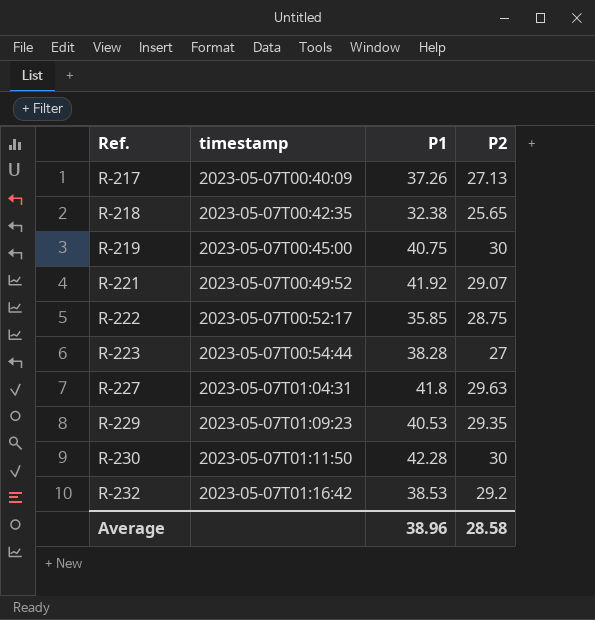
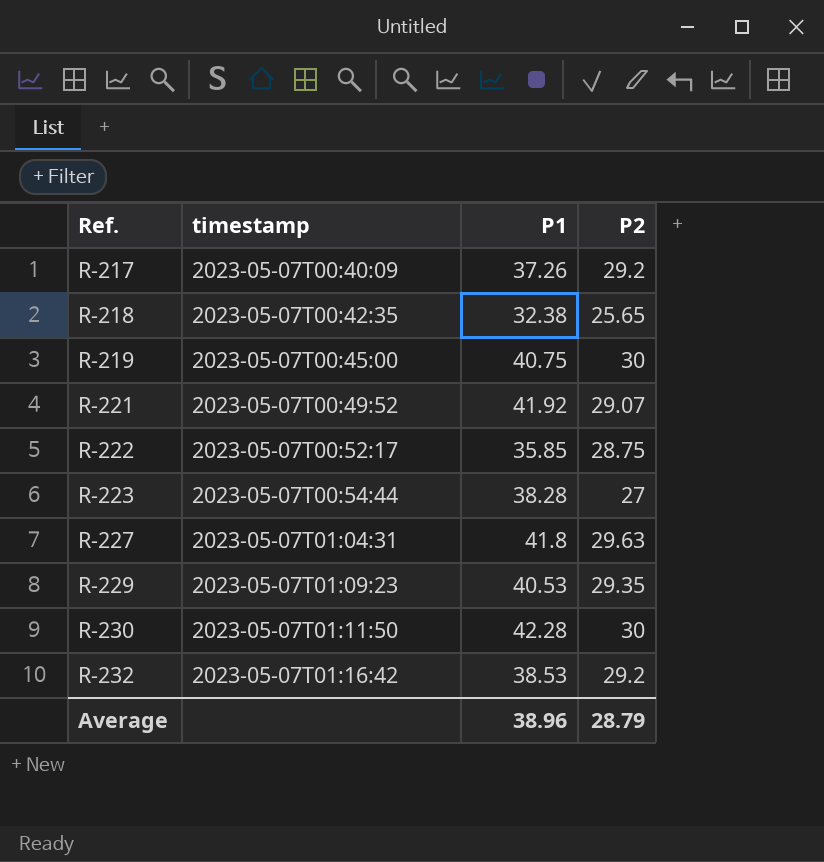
R-217 | P2: 27.13 -> 29.2
Average | P2: 28.58 -> 28.79

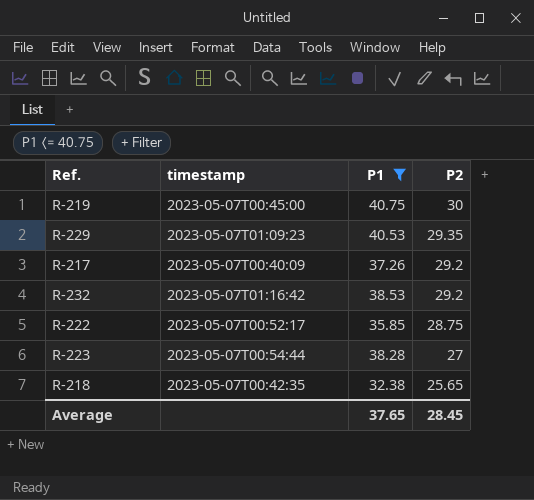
filter: none -> P1 <= 40.75
row order: Ref. ascending -> P2 descending
Average | P1: 38.96 -> 37.65
Average | P2: 28.79 -> 28.45

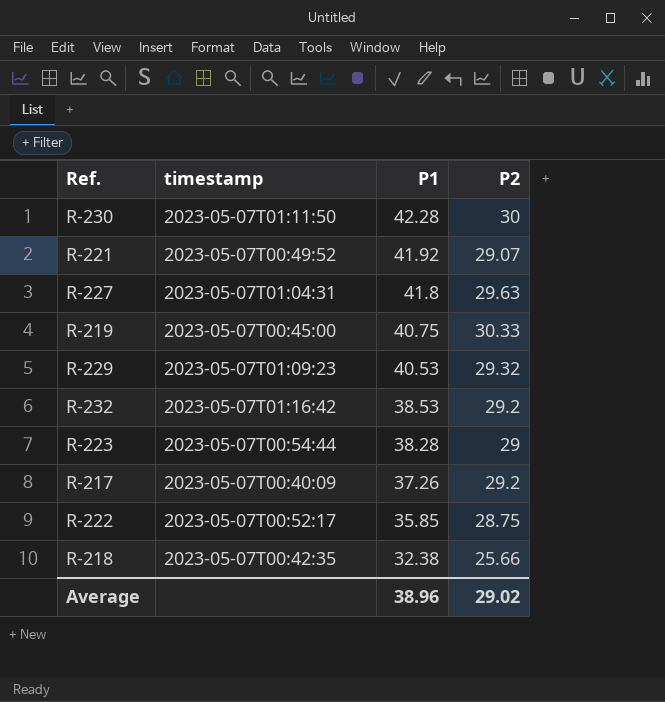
filter: P1 <= 40.75 -> none
row order: P2 descending -> P1 descending
R-219 | P2: 30 -> 30.33
R-229 | P2: 29.35 -> 29.32
R-223 | P2: 27 -> 29
R-218 | P2: 25.65 -> 25.66
Average | P1: 37.65 -> 38.96
Average | P2: 28.45 -> 29.02

